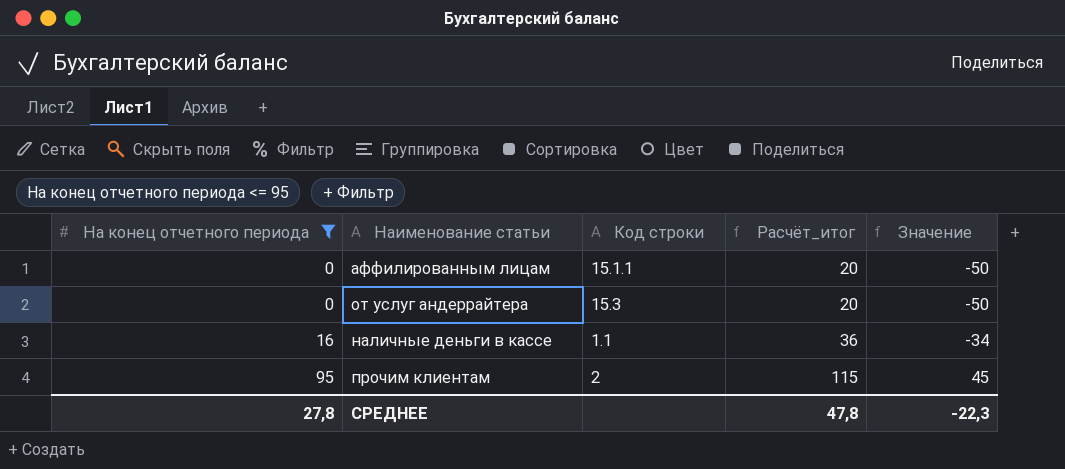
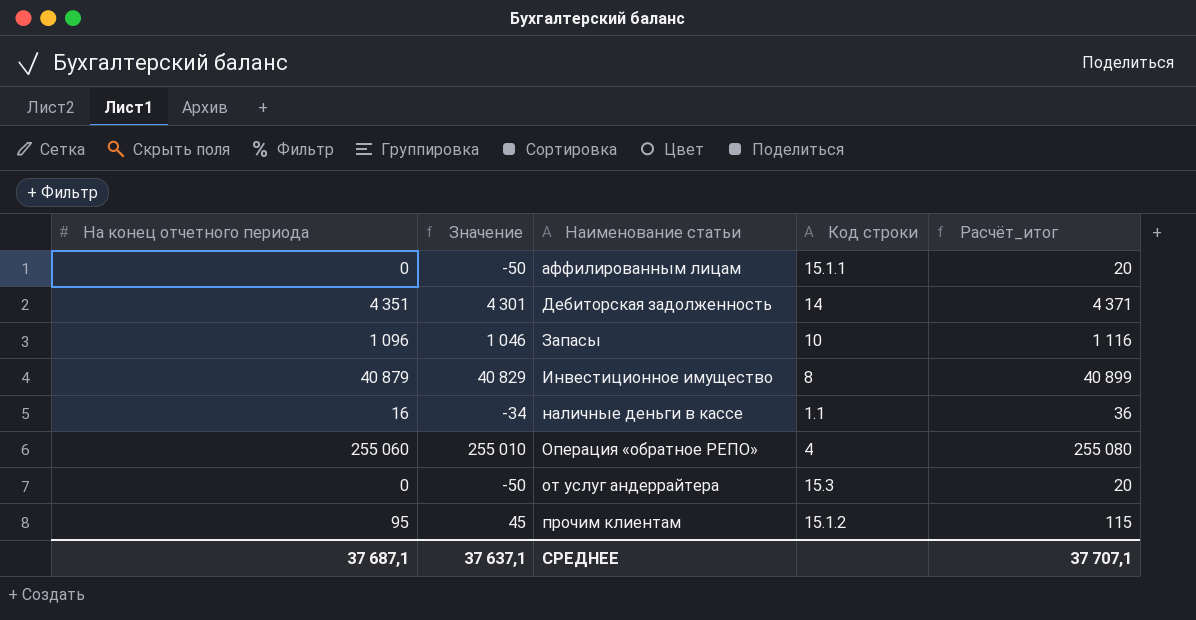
filter: На конец отчетного периода <= 95 -> none
row order: На конец отчетного периода ascending -> Наименование статьи ascending
column Значение | position: 5 -> 2
прочим клиентам | Код строки: 2 -> 15.1.2
СРЕДНЕЕ | На конец отчетного периода: 27,8 -> 37 687,1
СРЕДНЕЕ | Значение: -22,3 -> 37 637,1
СРЕДНЕЕ | Расчёт_итог: 47,8 -> 37 707,1

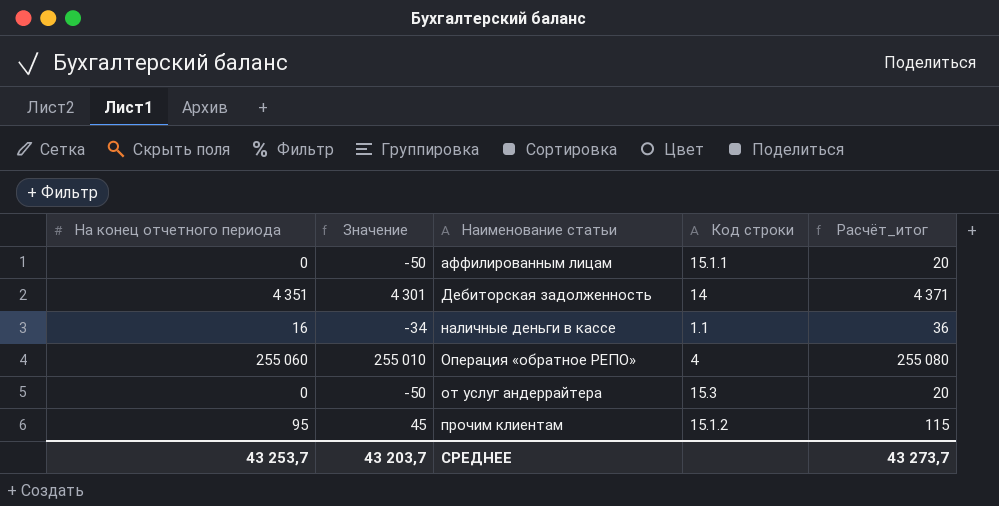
row Запасы: 1 096 | 1 046 | 10 | 1 116 -> none
row Инвестиционное имущество: 40 879 | 40 829 | 8 | 40 899 -> none
СРЕДНЕЕ | На конец отчетного периода: 37 687,1 -> 43 253,7
СРЕДНЕЕ | Значение: 37 637,1 -> 43 203,7
СРЕДНЕЕ | Расчёт_итог: 37 707,1 -> 43 273,7

